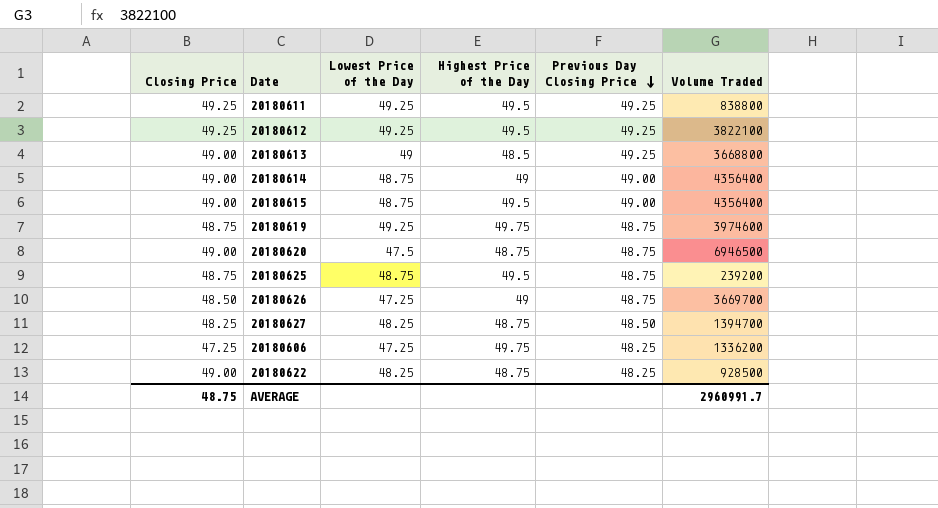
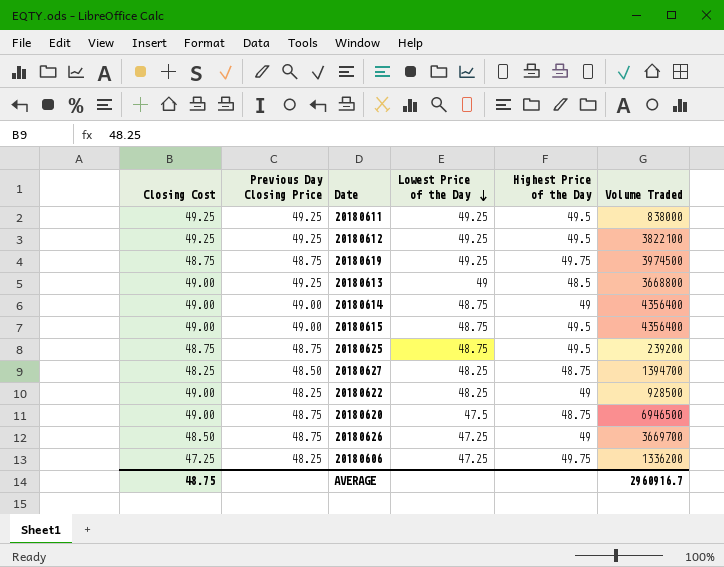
row order: Previous Day Closing Price descending -> Lowest Price of the Day descending
column name: Closing Price -> Closing Cost
column Previous Day Closing Price | position: 5 -> 2
20180611 | Volume Traded: 838800 -> 838000
20180619 | Volume Traded: 3974600 -> 3974500
20180622 | Highest Price of the Day: 48.75 -> 49
AVERAGE | Volume Traded: 2960991.7 -> 2960916.7

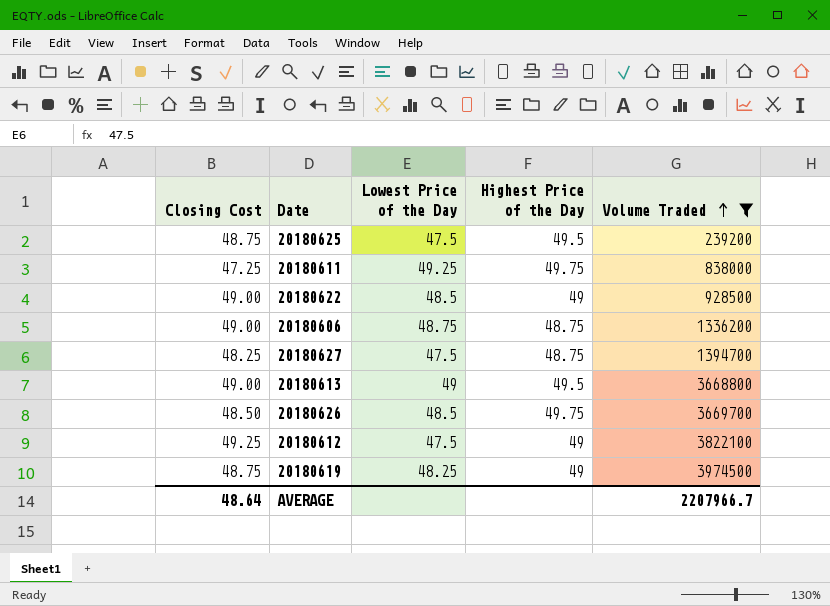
filter: none -> Volume Traded <= 3974500
row order: Lowest Price of the Day descending -> Volume Traded ascending
column Previous Day Closing Price | position: 2 -> none
20180625 | Lowest Price of the Day: 48.75 -> 47.5
20180611 | Closing Cost: 49.25 -> 47.25
20180611 | Highest Price of the Day: 49.5 -> 49.75
20180622 | Lowest Price of the Day: 48.25 -> 48.5
20180606 | Closing Cost: 47.25 -> 49.00
20180606 | Lowest Price of the Day: 47.25 -> 48.75
20180606 | Highest Price of the Day: 49.75 -> 48.75
20180627 | Lowest Price of the Day: 48.25 -> 47.5
20180613 | Highest Price of the Day: 48.5 -> 49.5
20180626 | Lowest Price of the Day: 47.25 -> 48.5
20180626 | Highest Price of the Day: 49 -> 49.75
20180612 | Lowest Price of the Day: 49.25 -> 47.5
20180612 | Highest Price of the Day: 49.5 -> 49
20180619 | Lowest Price of the Day: 49.25 -> 48.25
20180619 | Highest Price of the Day: 49.75 -> 49
AVERAGE | Closing Cost: 48.75 -> 48.64
AVERAGE | Volume Traded: 2960916.7 -> 2207966.7

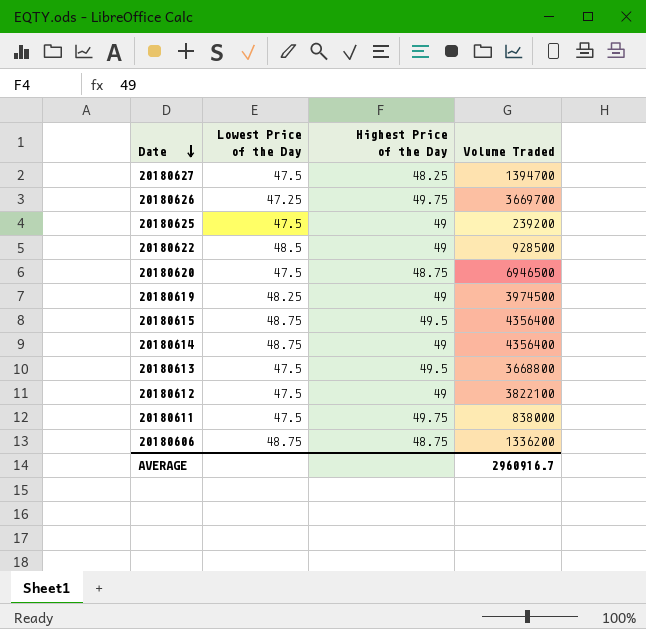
filter: Volume Traded <= 3974500 -> none
row order: Volume Traded ascending -> Date descending
column Closing Cost | position: 1 -> none
20180627 | Highest Price of the Day: 48.75 -> 48.25
20180626 | Lowest Price of the Day: 48.5 -> 47.25
20180625 | Highest Price of the Day: 49.5 -> 49
20180613 | Lowest Price of the Day: 49 -> 47.5
20180611 | Lowest Price of the Day: 49.25 -> 47.5
AVERAGE | Volume Traded: 2207966.7 -> 2960916.7

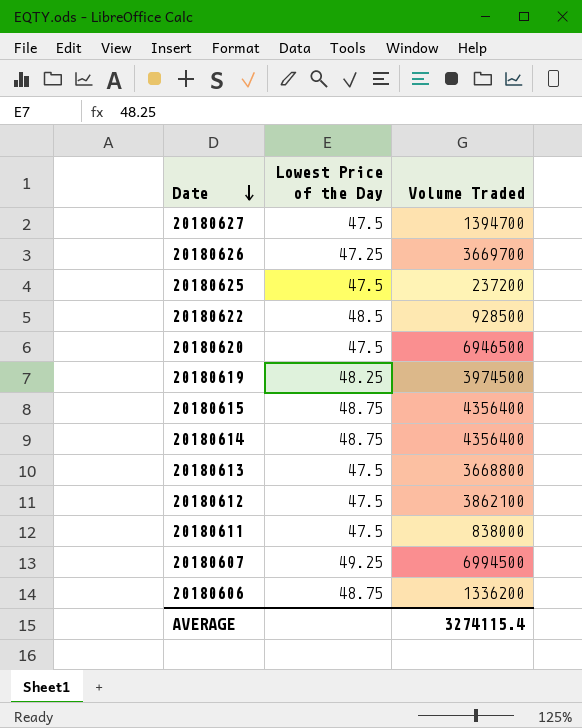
column Highest Price of the Day | position: 3 -> none
20180625 | Volume Traded: 239200 -> 237200
20180612 | Volume Traded: 3822100 -> 3862100
row 20180607: none -> 49.25 | 6994500
AVERAGE | Volume Traded: 2960916.7 -> 3274115.4

